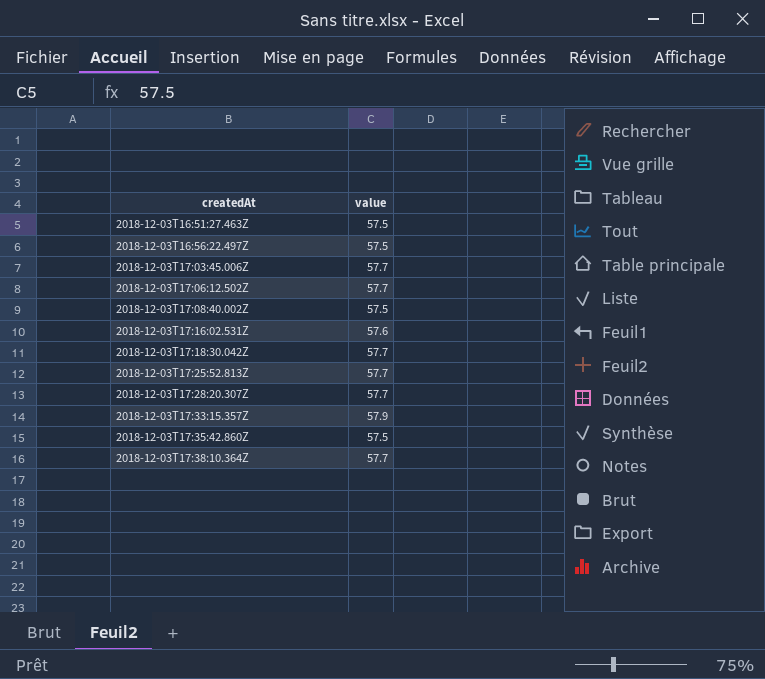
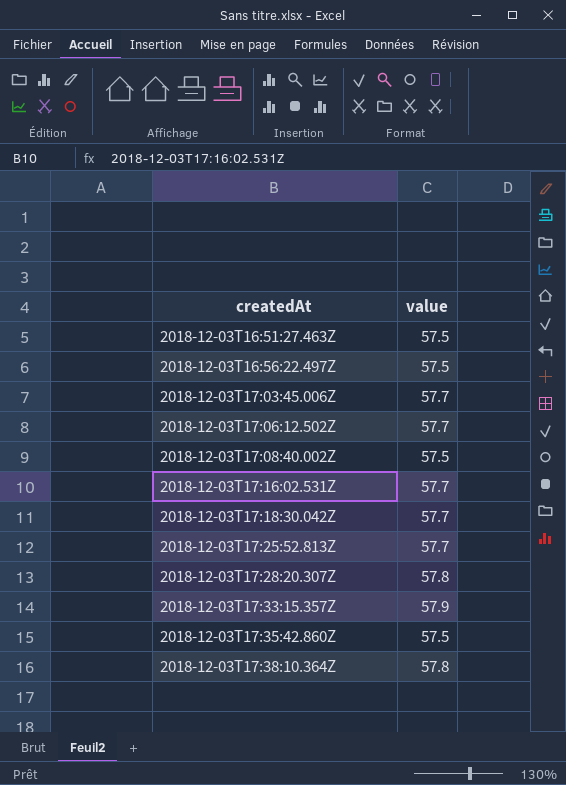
2018-12-03T17:16:02.531Z | value: 57.6 -> 57.7
2018-12-03T17:28:20.307Z | value: 57.7 -> 57.8
2018-12-03T17:38:10.364Z | value: 57.7 -> 57.8

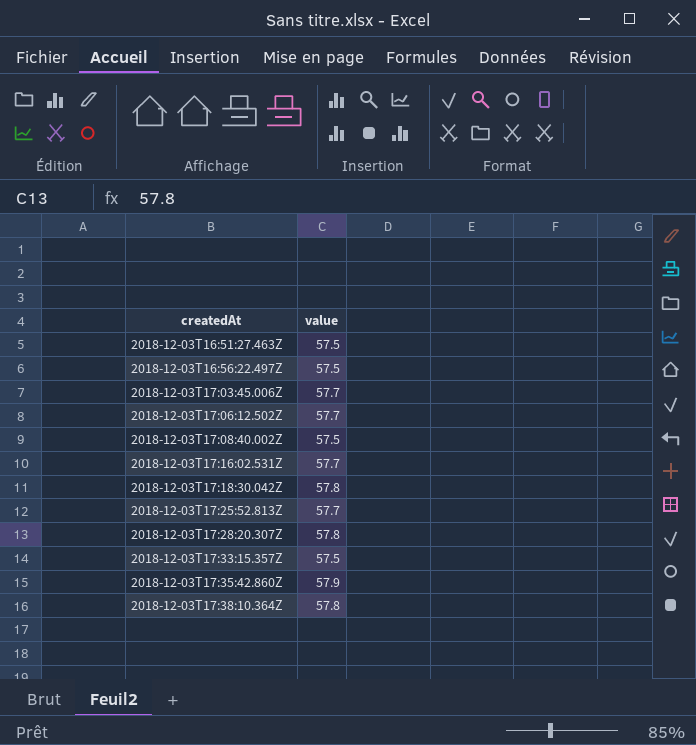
2018-12-03T17:18:30.042Z | value: 57.7 -> 57.8
2018-12-03T17:33:15.357Z | value: 57.9 -> 57.5
2018-12-03T17:35:42.860Z | value: 57.5 -> 57.9

